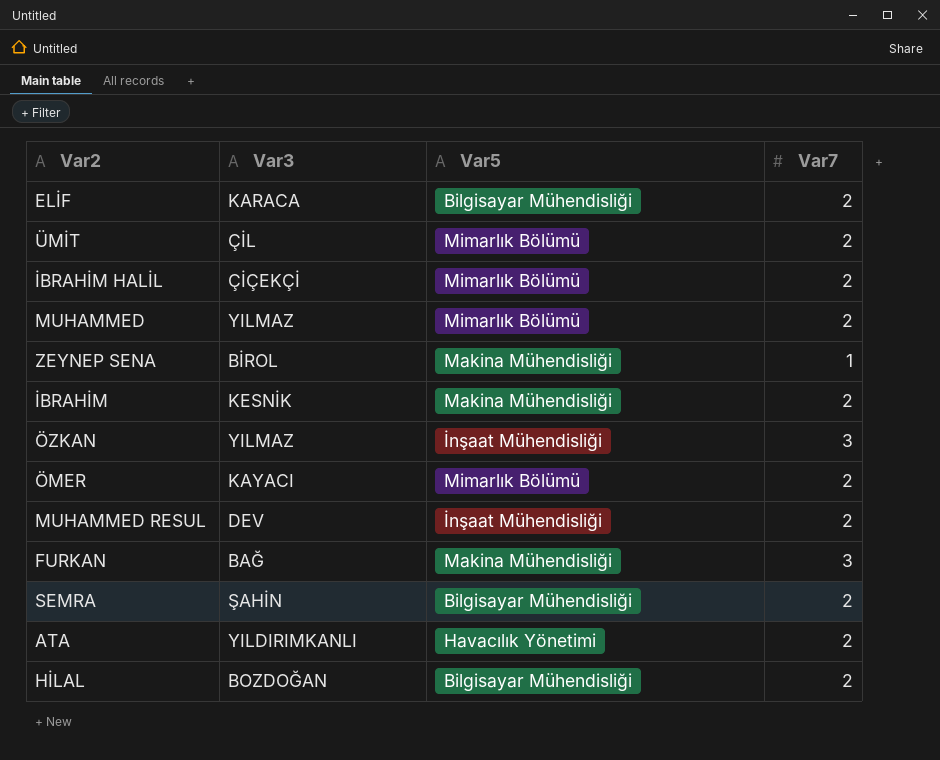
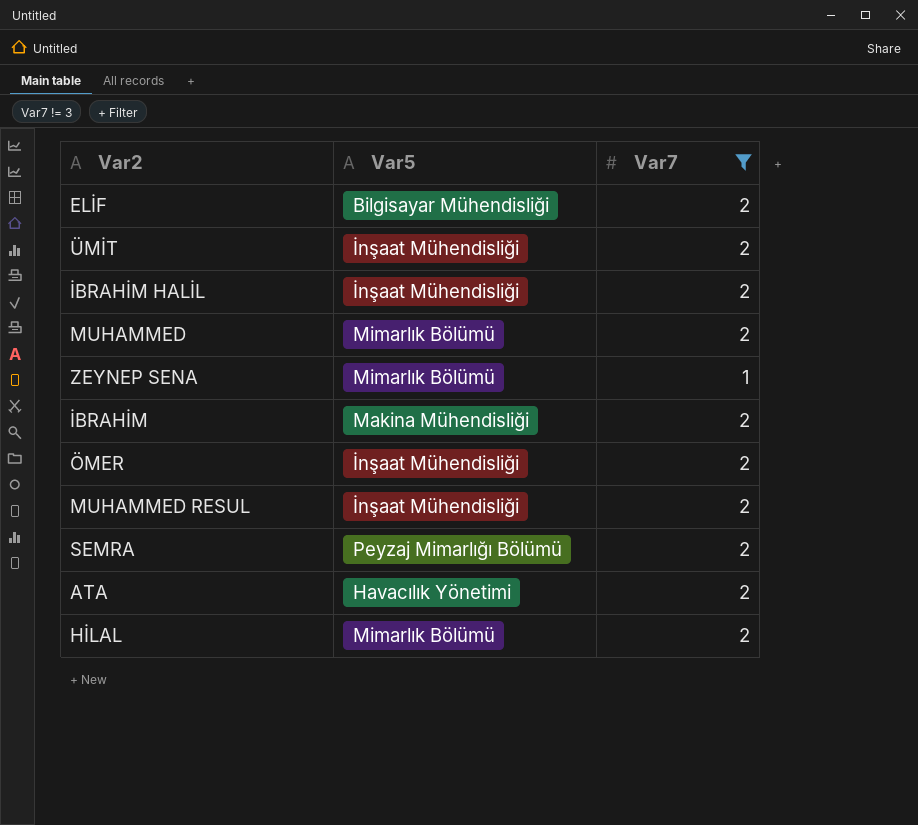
filter: none -> Var7 != 3
column Var3 | position: 2 -> none
ÜMİT | Var5: Mimarlık Bölümü -> İnşaat Mühendisliği
İBRAHİM HALİL | Var5: Mimarlık Bölümü -> İnşaat Mühendisliği
ZEYNEP SENA | Var5: Makina Mühendisliği -> Mimarlık Bölümü
ÖMER | Var5: Mimarlık Bölümü -> İnşaat Mühendisliği
SEMRA | Var5: Bilgisayar Mühendisliği -> Peyzaj Mimarlığı Bölümü
HİLAL | Var5: Bilgisayar Mühendisliği -> Mimarlık Bölümü

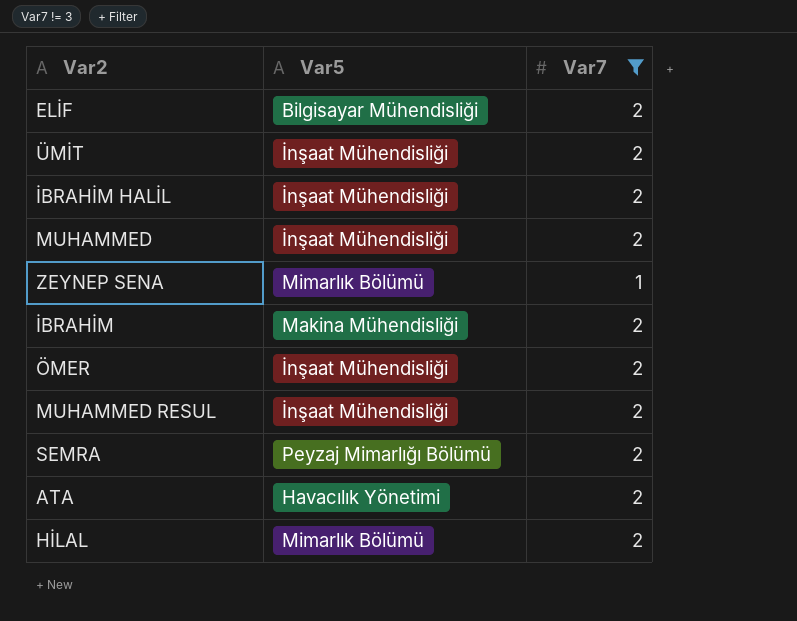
MUHAMMED | Var5: Mimarlık Bölümü -> İnşaat Mühendisliği

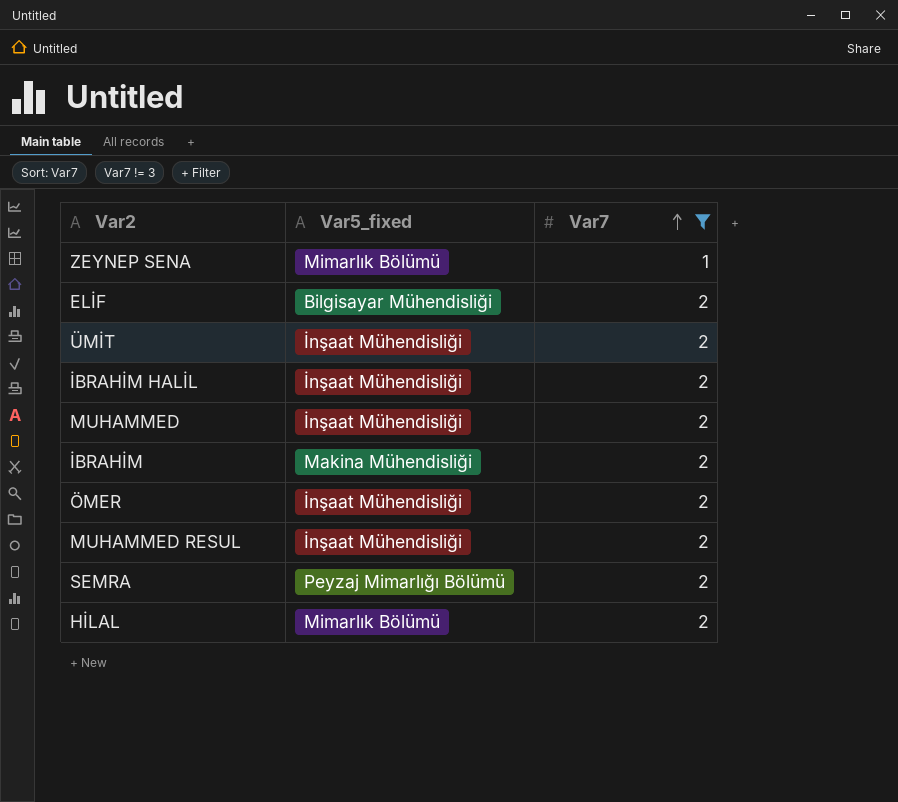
row order: none -> Var7 ascending
column name: Var5 -> Var5_fixed
row ATA: Havacılık Yönetimi | 2 -> none

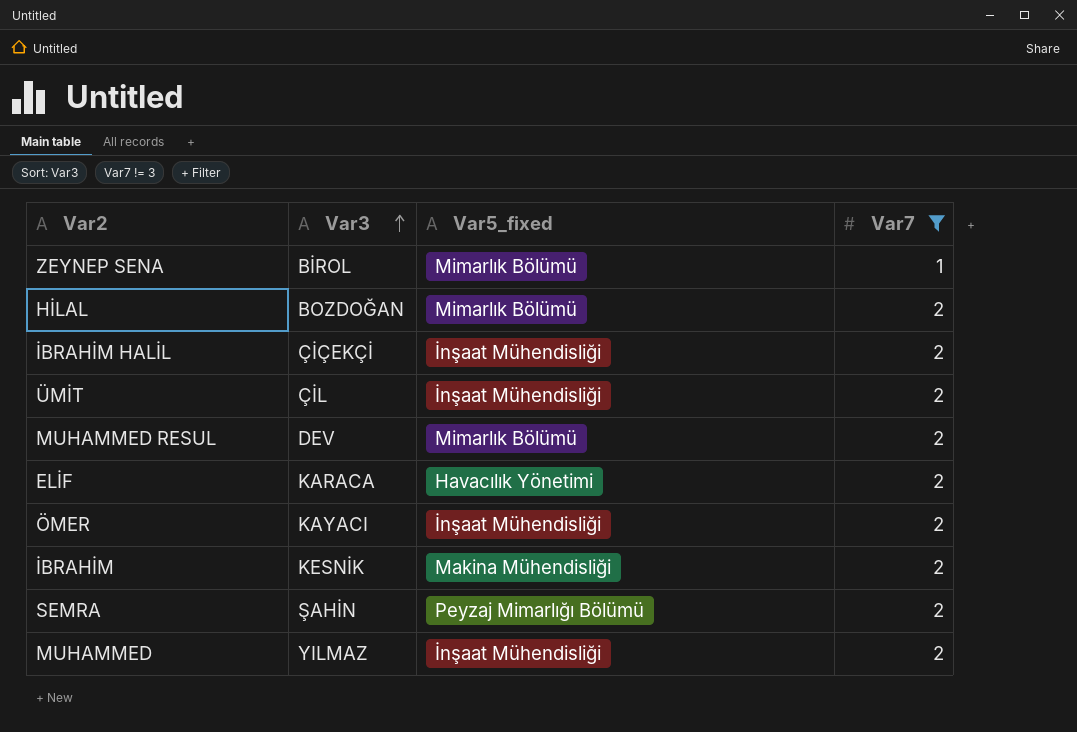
row order: Var7 ascending -> Var3 ascending
column Var3 | position: none -> 2
MUHAMMED RESUL | Var5_fixed: İnşaat Mühendisliği -> Mimarlık Bölümü
ELİF | Var5_fixed: Bilgisayar Mühendisliği -> Havacılık Yönetimi

